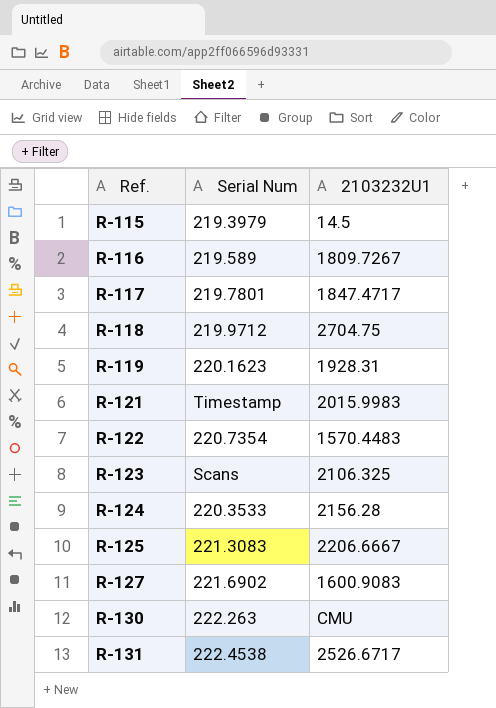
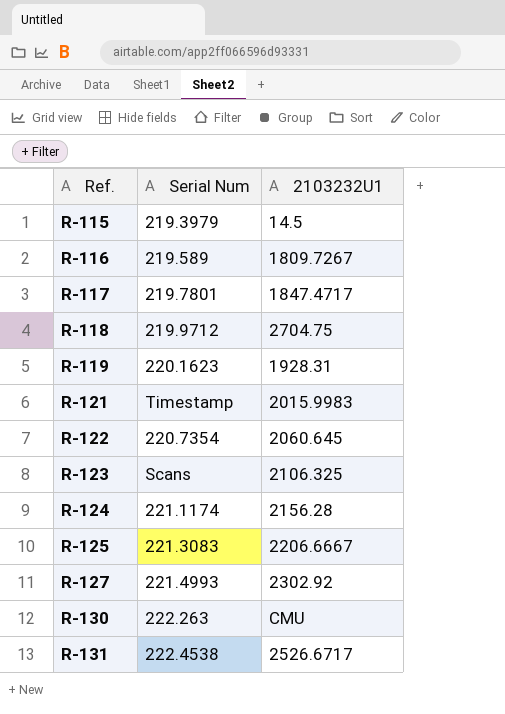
R-122 | 2103232U1: 1570.4483 -> 2060.645
R-124 | Serial Num: 220.3533 -> 221.1174
R-127 | Serial Num: 221.6902 -> 221.4993
R-127 | 2103232U1: 1600.9083 -> 2302.92

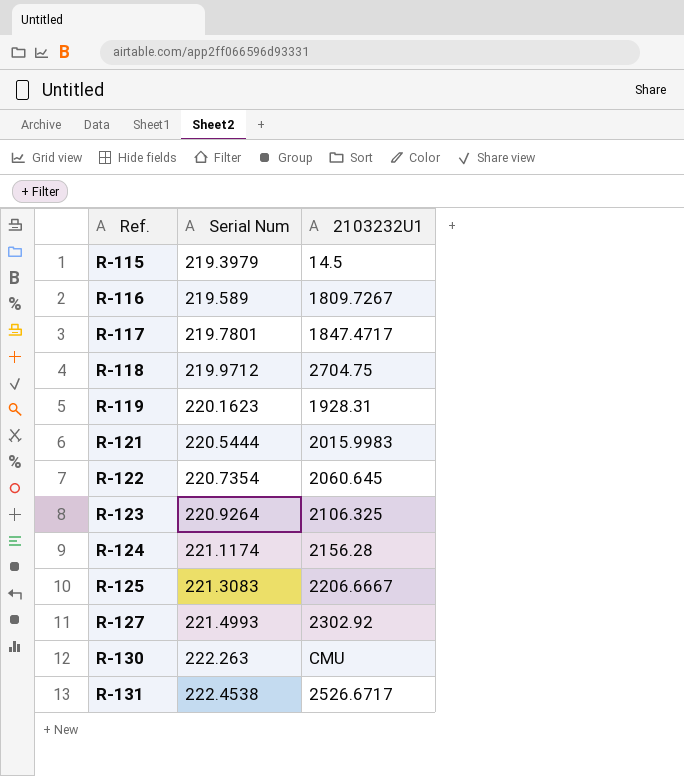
R-121 | Serial Num: Timestamp -> 220.5444
R-123 | Serial Num: Scans -> 220.9264

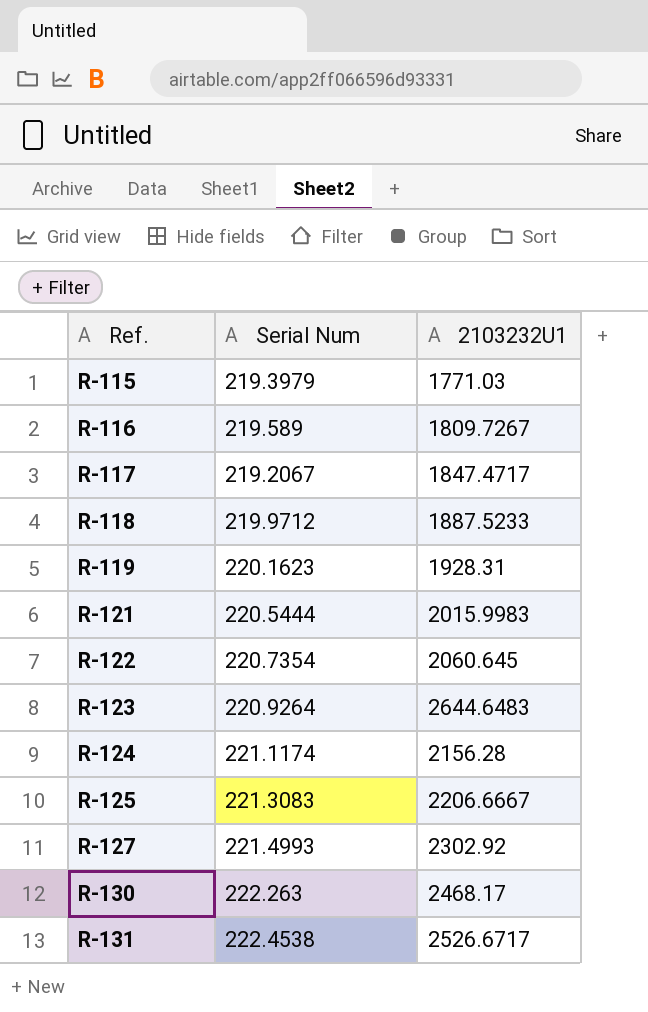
R-115 | 2103232U1: 14.5 -> 1771.03
R-117 | Serial Num: 219.7801 -> 219.2067
R-118 | 2103232U1: 2704.75 -> 1887.5233
R-123 | 2103232U1: 2106.325 -> 2644.6483
R-130 | 2103232U1: CMU -> 2468.17

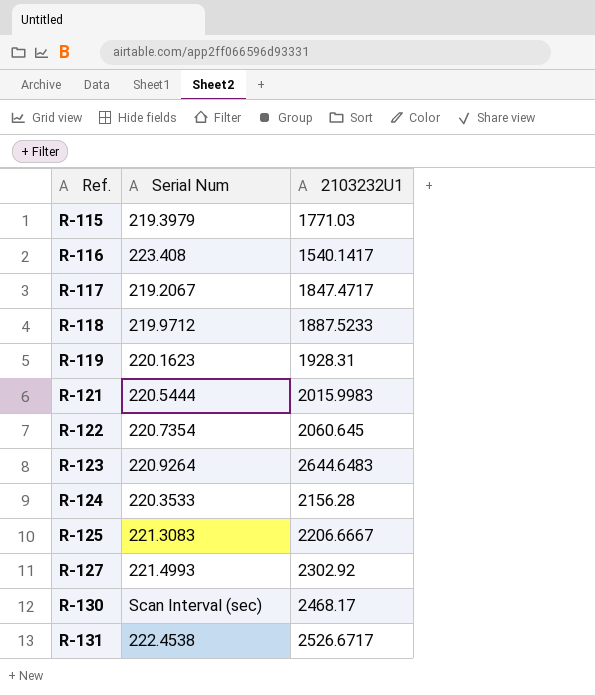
R-116 | Serial Num: 219.589 -> 223.408
R-116 | 2103232U1: 1809.7267 -> 1540.1417
R-124 | Serial Num: 221.1174 -> 220.3533
R-130 | Serial Num: 222.263 -> Scan Interval (sec)

